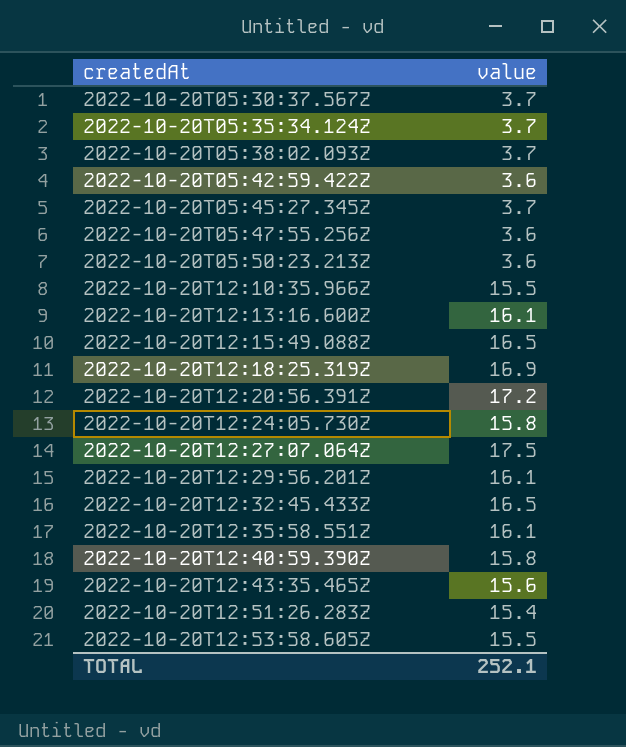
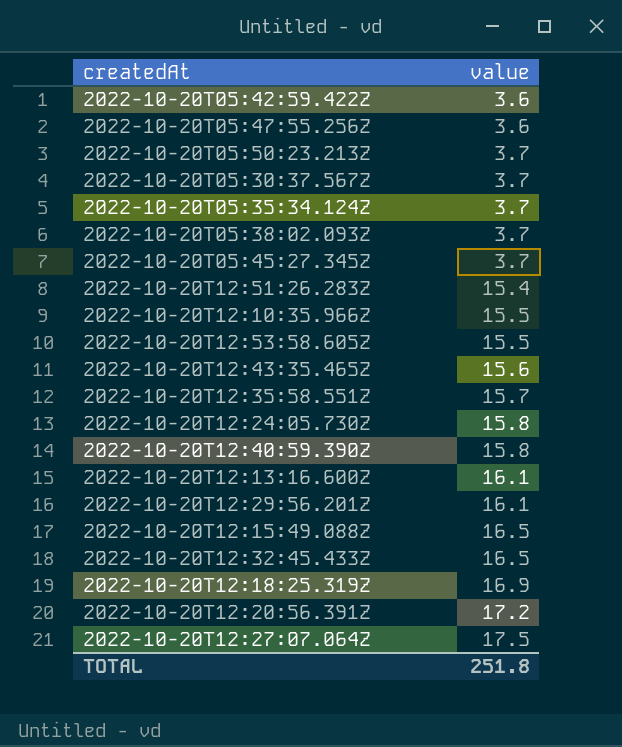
row order: createdAt ascending -> value ascending
2022-10-20T05:50:23.213Z | value: 3.6 -> 3.7
2022-10-20T12:35:58.551Z | value: 16.1 -> 15.7
TOTAL | value: 252.1 -> 251.8

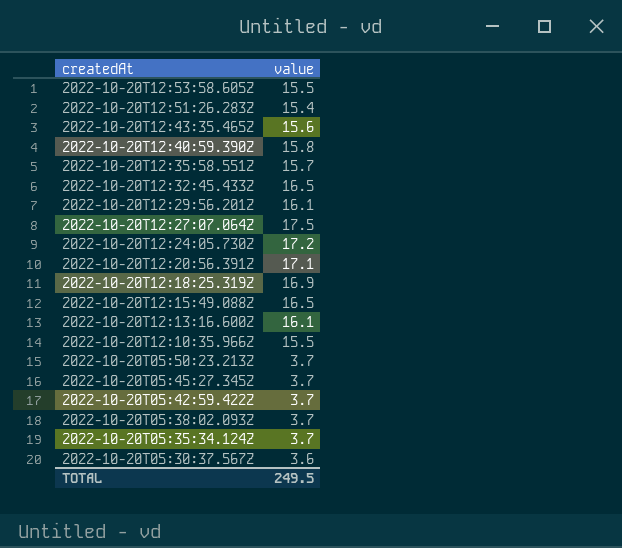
row order: value ascending -> createdAt descending
row 2022-10-20T05:47:55.256Z: 3.6 -> none
2022-10-20T12:24:05.730Z | value: 15.8 -> 17.2
2022-10-20T12:20:56.391Z | value: 17.2 -> 17.1
2022-10-20T05:42:59.422Z | value: 3.6 -> 3.7
2022-10-20T05:30:37.567Z | value: 3.7 -> 3.6
TOTAL | value: 251.8 -> 249.5

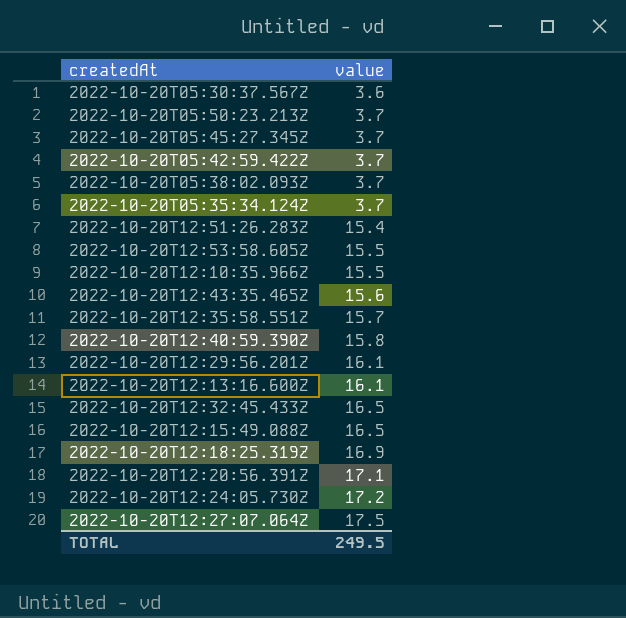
row order: createdAt descending -> value ascending

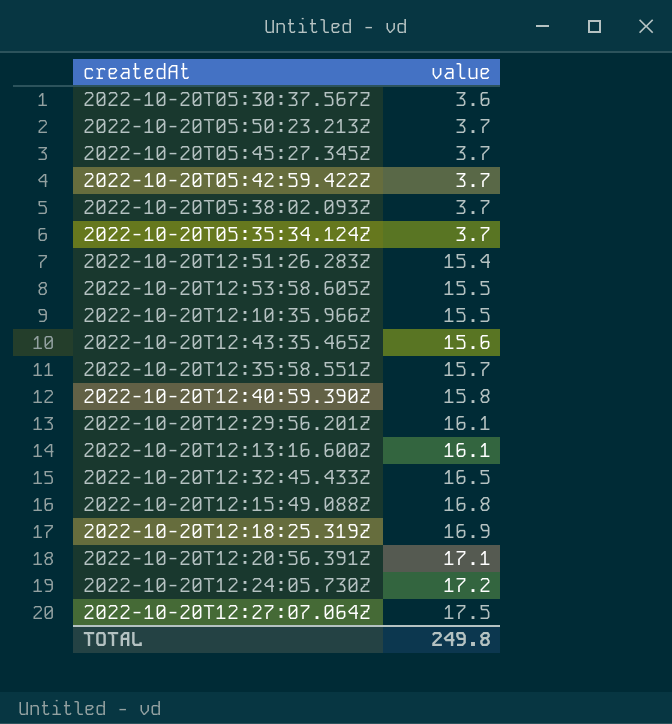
2022-10-20T12:15:49.088Z | value: 16.5 -> 16.8
TOTAL | value: 249.5 -> 249.8

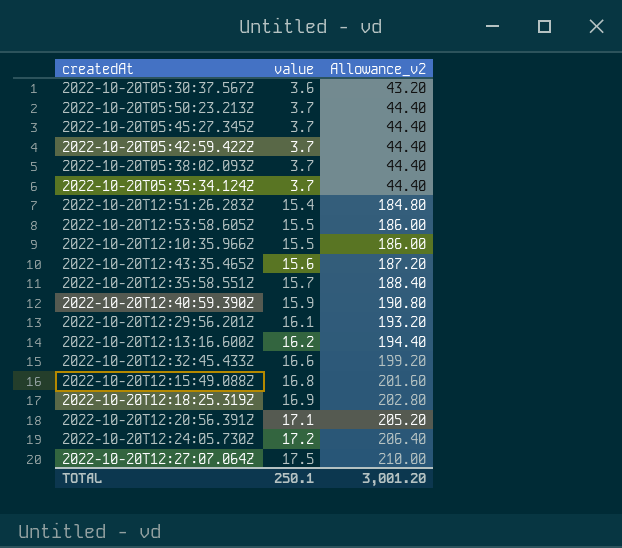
column Allowance_v2 | formula: none -> [value] * 12
2022-10-20T12:40:59.390Z | value: 15.8 -> 15.9
2022-10-20T12:13:16.600Z | value: 16.1 -> 16.2
2022-10-20T12:32:45.433Z | value: 16.5 -> 16.6
TOTAL | value: 249.8 -> 250.1

